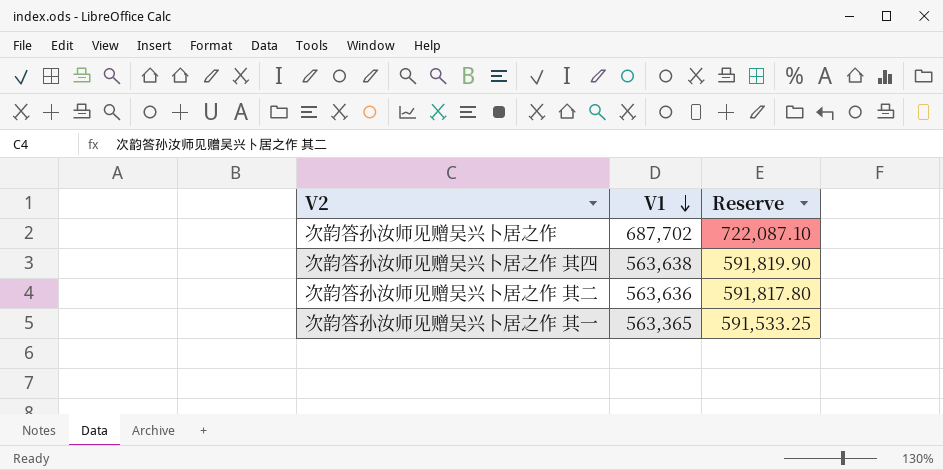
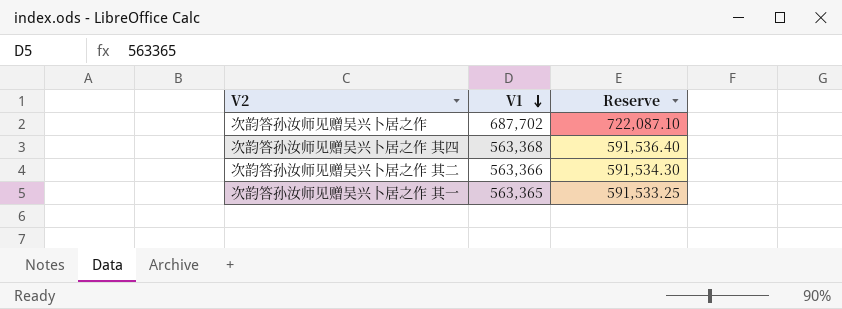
次韵答孙汝师见赠吴兴卜居之作 其四 | V1: 563,638 -> 563,368
次韵答孙汝师见赠吴兴卜居之作 其四 | Reserve: 591,819.90 -> 591,536.40
次韵答孙汝师见赠吴兴卜居之作 其二 | V1: 563,636 -> 563,366
次韵答孙汝师见赠吴兴卜居之作 其二 | Reserve: 591,817.80 -> 591,534.30

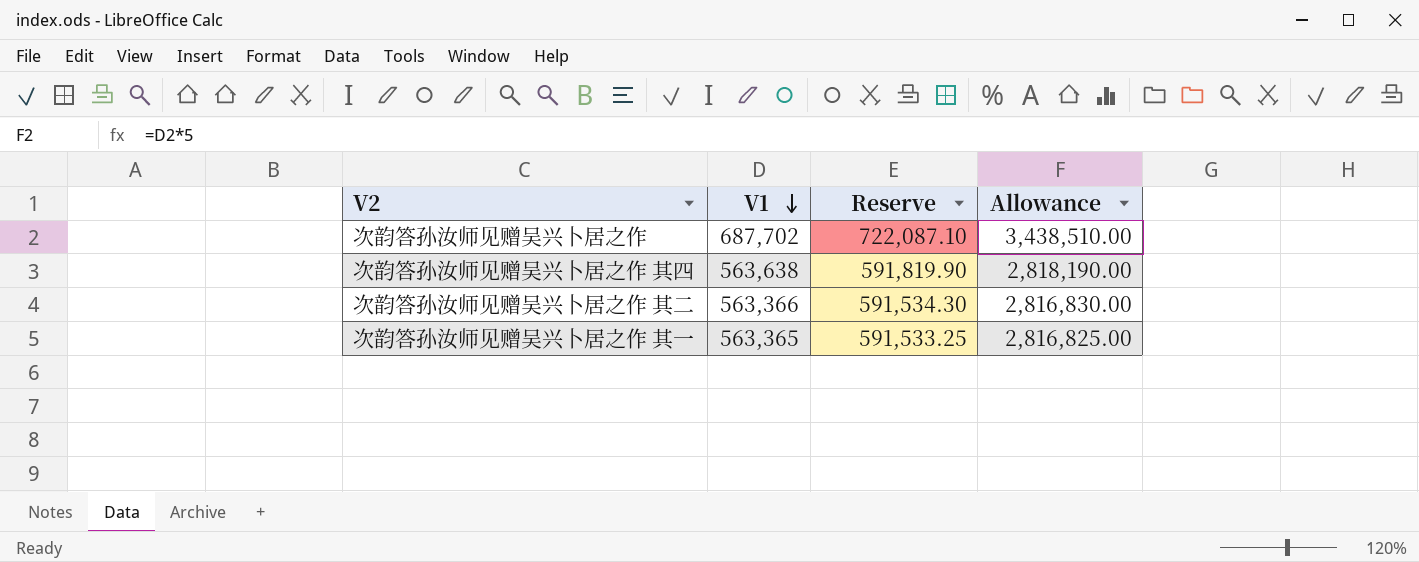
column Allowance | formula: none -> [V1] * 5
次韵答孙汝师见赠吴兴卜居之作 其四 | V1: 563,368 -> 563,638
次韵答孙汝师见赠吴兴卜居之作 其四 | Reserve: 591,536.40 -> 591,819.90

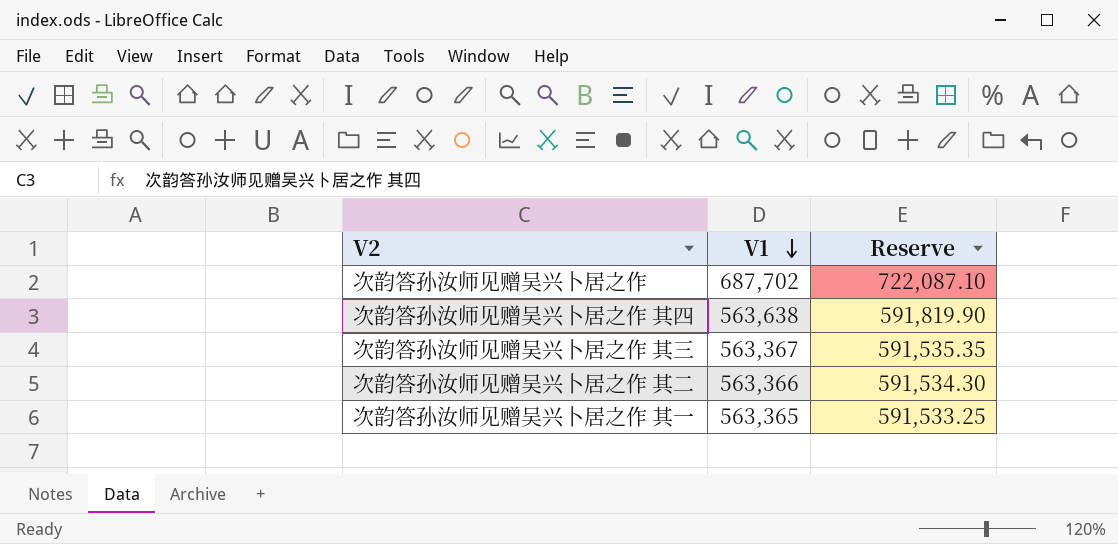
column Allowance | formula: [V1] * 5 -> none
row 次韵答孙汝师见赠吴兴卜居之作 其三: none -> 563,367 | 591,535.35

